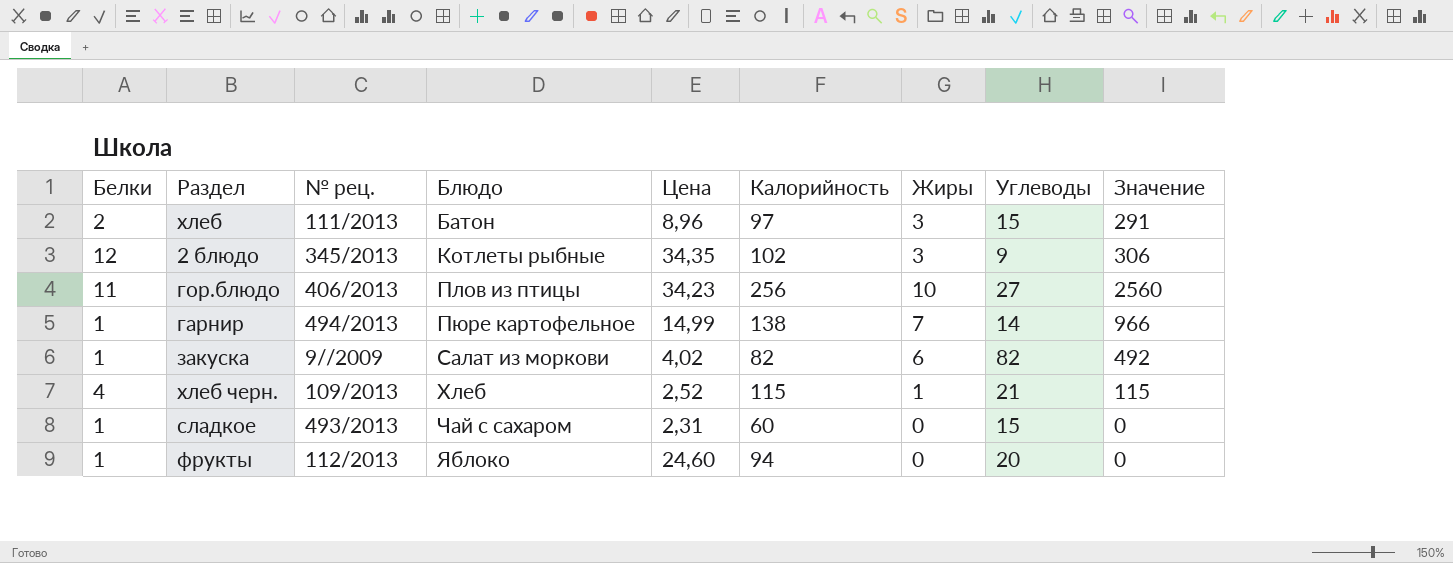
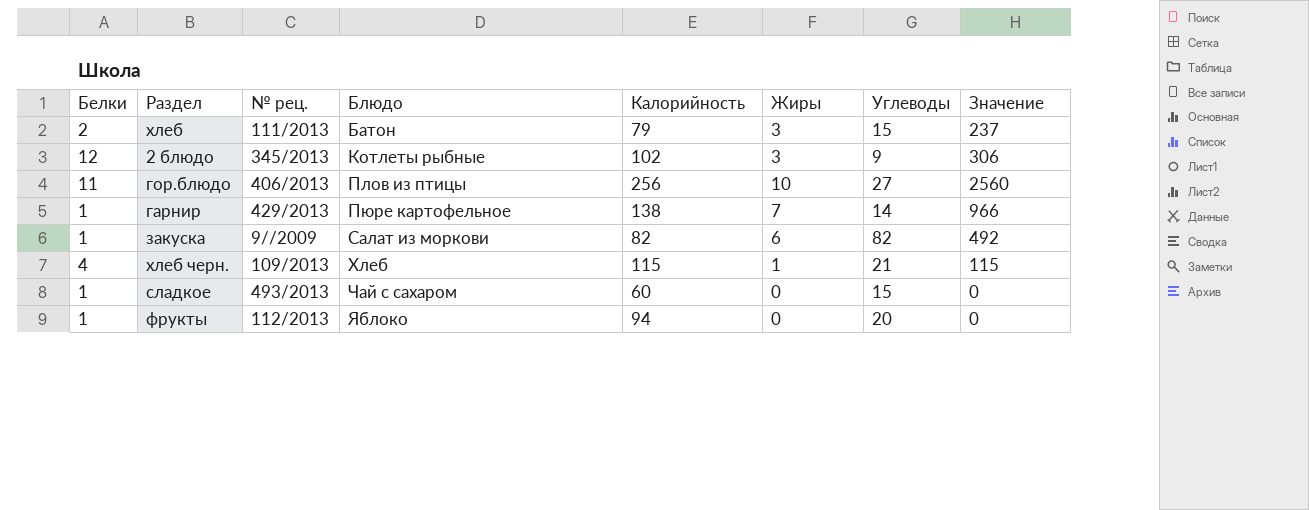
column Цена | position: 5 -> none
хлеб | Калорийность: 97 -> 79
хлеб | Значение: 291 -> 237
гарнир | № рец.: 494/2013 -> 429/2013

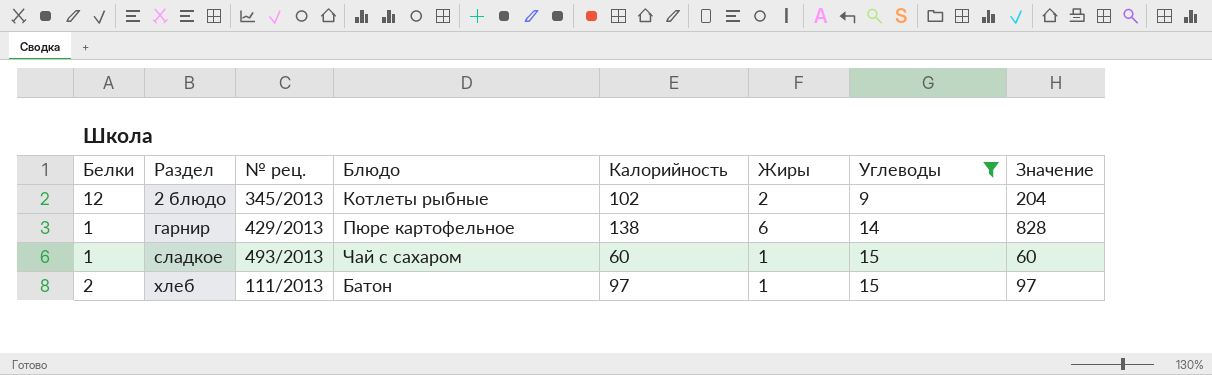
filter: none -> Углеводы <= 15
row order: Блюдо ascending -> Раздел ascending
2 блюдо | Жиры: 3 -> 2
2 блюдо | Значение: 306 -> 204
гарнир | Жиры: 7 -> 6
гарнир | Значение: 966 -> 828
сладкое | Жиры: 0 -> 1
сладкое | Значение: 0 -> 60
хлеб | Калорийность: 79 -> 97
хлеб | Жиры: 3 -> 1
хлеб | Значение: 237 -> 97

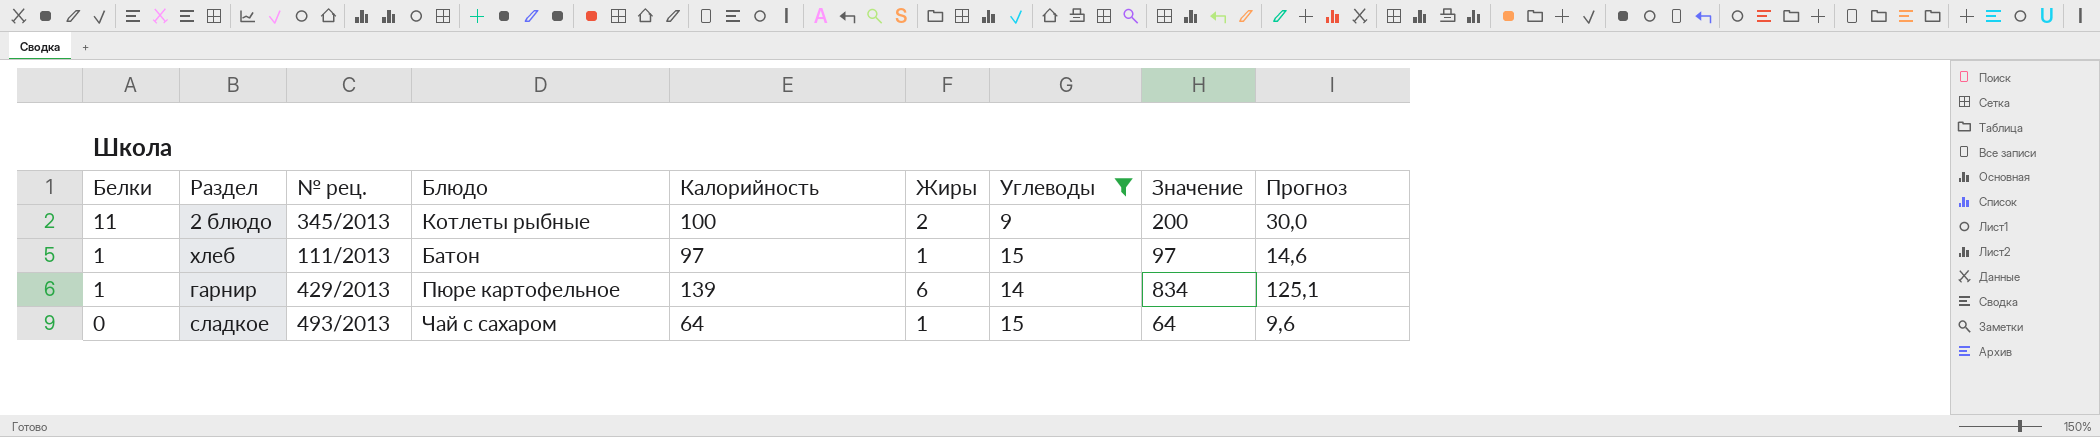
row order: Раздел ascending -> Белки descending
column Прогноз | formula: none -> [Значение] * 0,15
2 блюдо | Белки: 12 -> 11
2 блюдо | Калорийность: 102 -> 100
2 блюдо | Значение: 204 -> 200
хлеб | Белки: 2 -> 1
гарнир | Калорийность: 138 -> 139
гарнир | Значение: 828 -> 834
сладкое | Белки: 1 -> 0
сладкое | Калорийность: 60 -> 64
сладкое | Значение: 60 -> 64

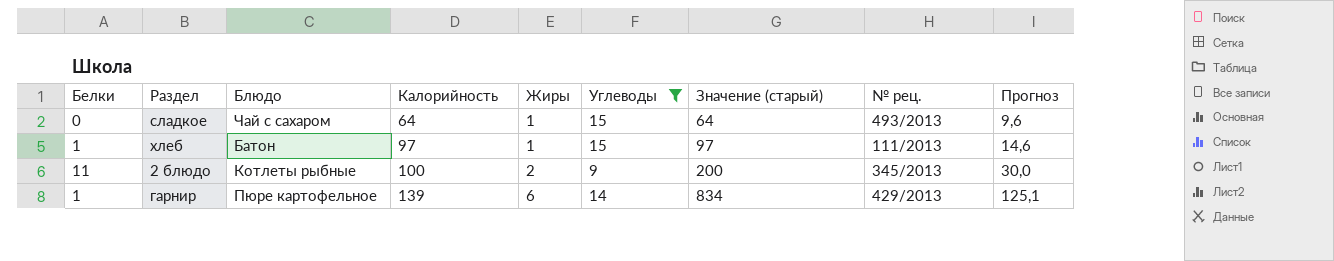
row order: Белки descending -> Калорийность ascending
column name: Значение -> Значение (старый)
column № рец. | position: 3 -> 8

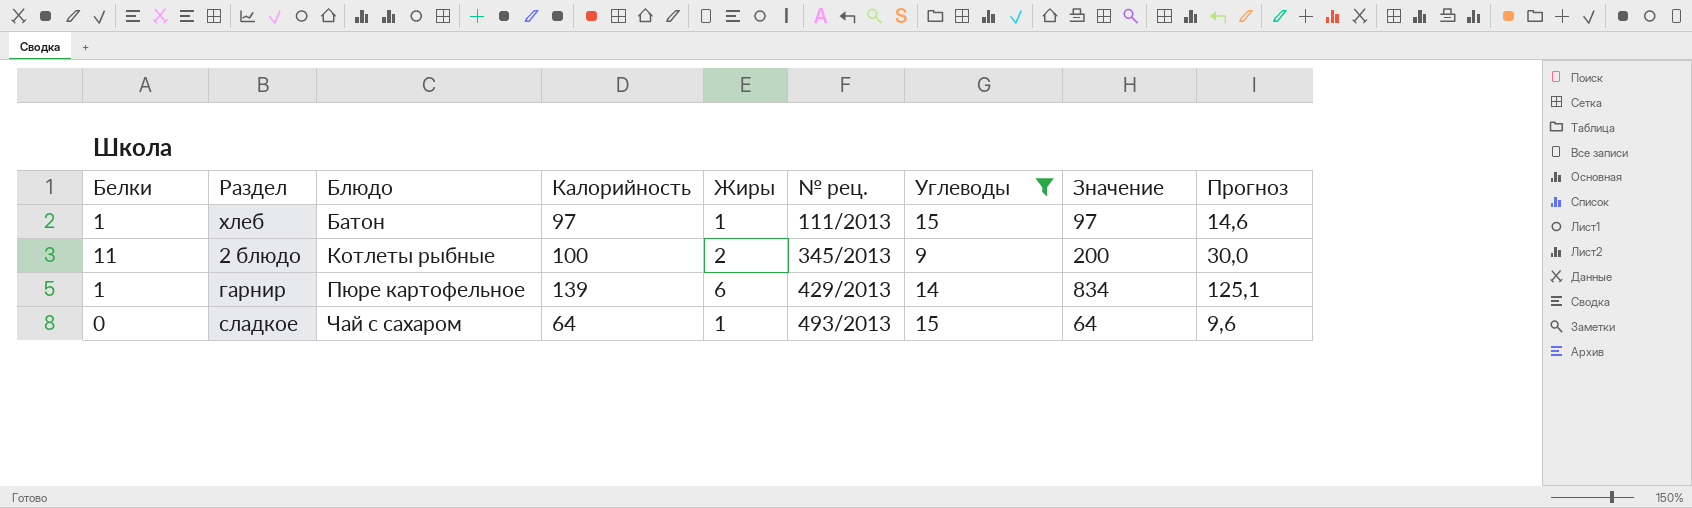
row order: Калорийность ascending -> Блюдо ascending
column № рец. | position: 8 -> 6
column name: Значение (старый) -> Значение

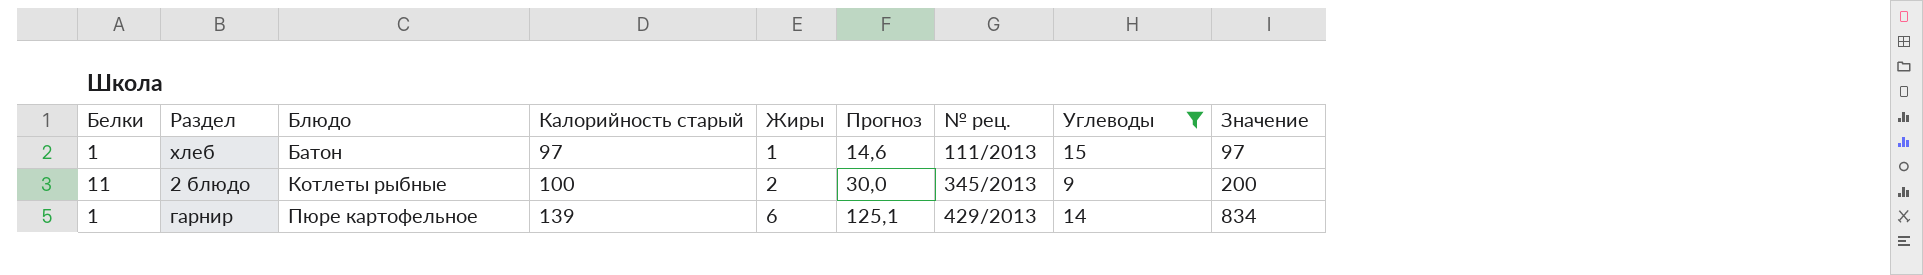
column name: Калорийность -> Калорийность старый
column Прогноз | position: 9 -> 6
row сладкое: 0 | Чай с сахаром | 64 | 1 | 493/2013 | 15 | 64 | 9,6 -> none

